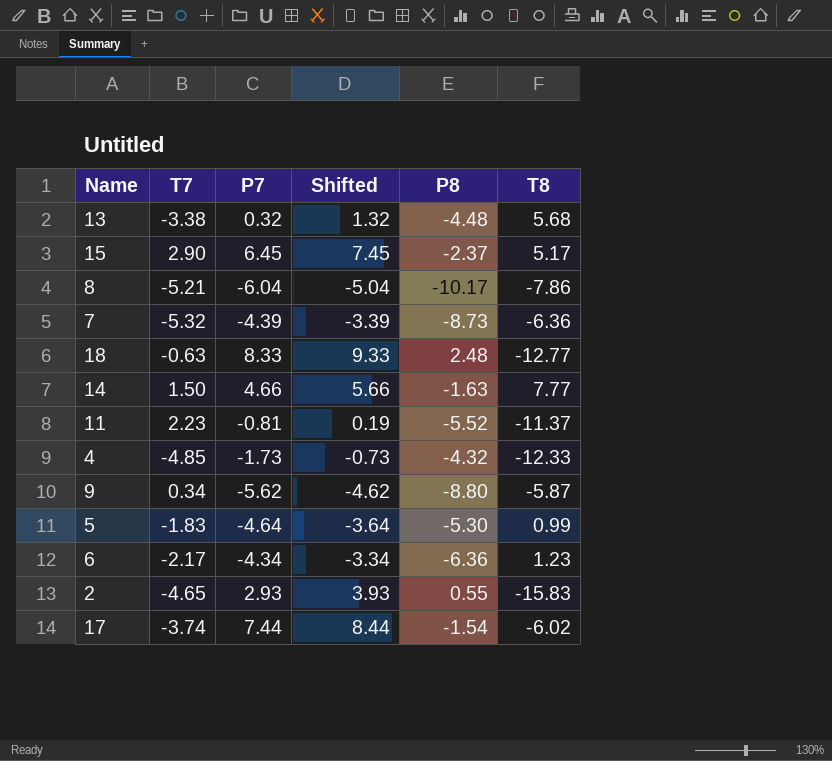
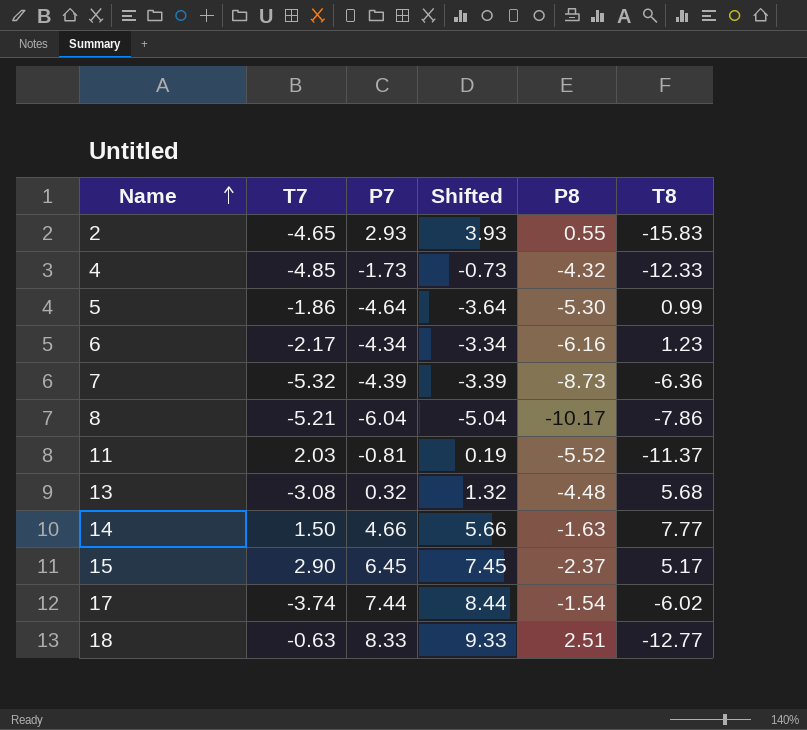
row order: none -> Name ascending
row 9: 0.34 | -5.62 | -4.62 | -8.80 | -5.87 -> none
5 | T7: -1.83 -> -1.86
6 | P8: -6.36 -> -6.16
11 | T7: 2.23 -> 2.03
13 | T7: -3.38 -> -3.08
18 | P8: 2.48 -> 2.51

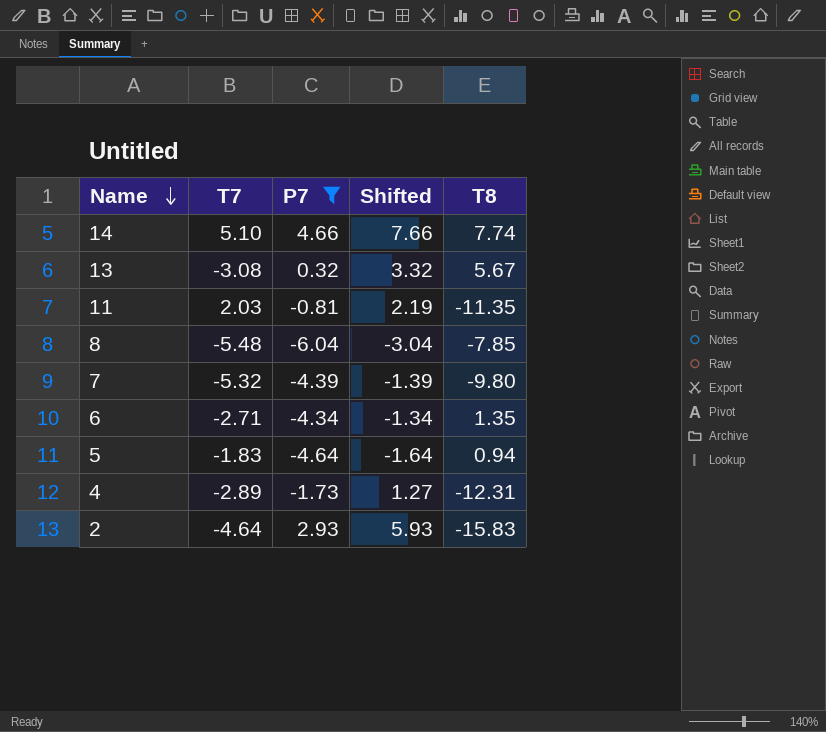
filter: none -> P7 <= 4.66
row order: Name ascending -> Name descending
column P8 | position: 5 -> none
column Shifted | formula: [P7] + 1 -> [P7] + 3
14 | T7: 1.50 -> 5.10
14 | T8: 7.77 -> 7.74
13 | T8: 5.68 -> 5.67
11 | T8: -11.37 -> -11.35
8 | T7: -5.21 -> -5.48
8 | T8: -7.86 -> -7.85
7 | T8: -6.36 -> -9.80
6 | T7: -2.17 -> -2.71
6 | T8: 1.23 -> 1.35
5 | T7: -1.86 -> -1.83
5 | T8: 0.99 -> 0.94
4 | T7: -4.85 -> -2.89
4 | T8: -12.33 -> -12.31
2 | T7: -4.65 -> -4.64

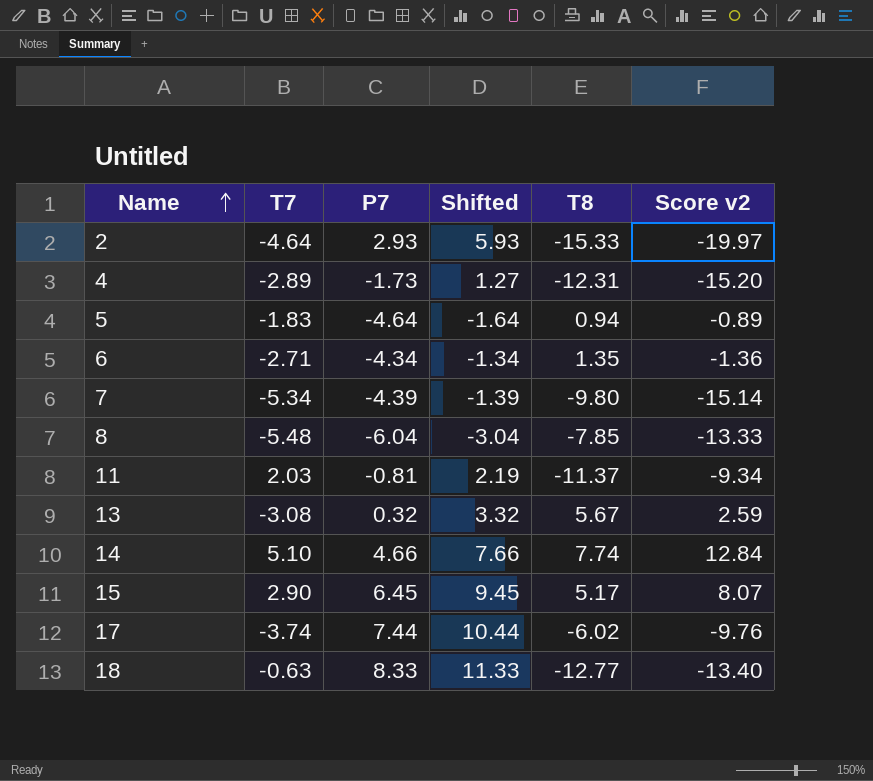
filter: P7 <= 4.66 -> none
row order: Name descending -> Name ascending
column Score v2 | formula: none -> [T7] + [T8]
2 | T8: -15.83 -> -15.33
7 | T7: -5.32 -> -5.34
11 | T8: -11.35 -> -11.37

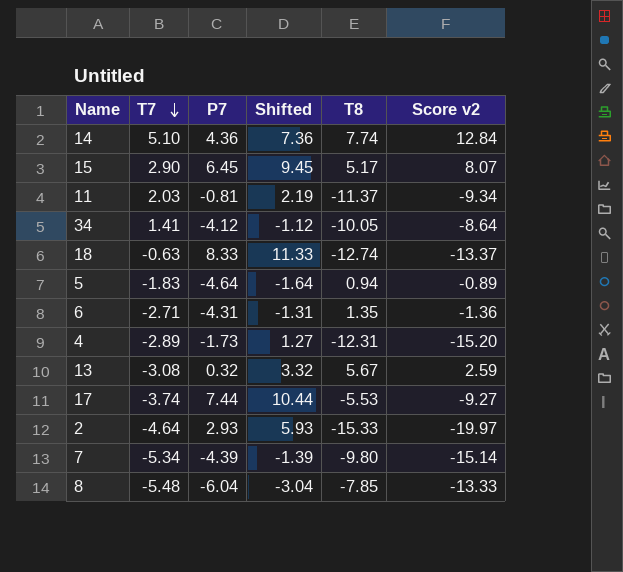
row order: Name ascending -> T7 descending
14 | P7: 4.66 -> 4.36
14 | Shifted: 7.66 -> 7.36
row 34: none -> 1.41 | -4.12 | -1.12 | -10.05 | -8.64
18 | T8: -12.77 -> -12.74
18 | Score v2: -13.40 -> -13.37
6 | P7: -4.34 -> -4.31
6 | Shifted: -1.34 -> -1.31
17 | T8: -6.02 -> -5.53
17 | Score v2: -9.76 -> -9.27

